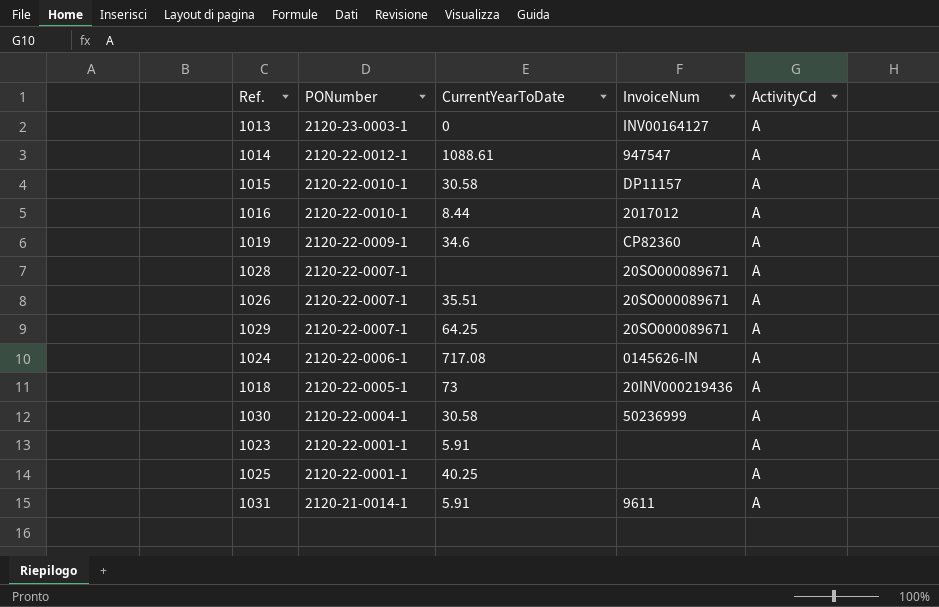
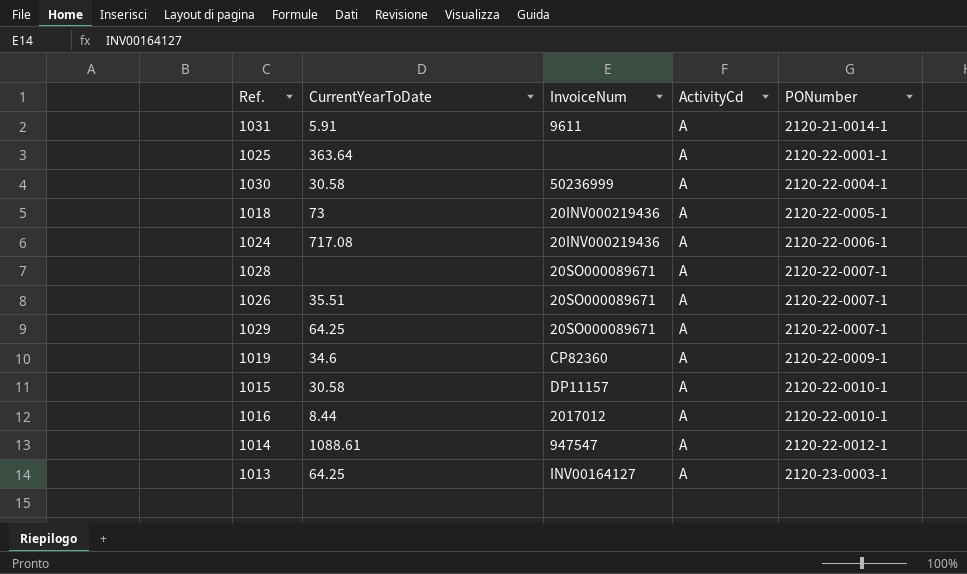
row order: PONumber descending -> PONumber ascending
column PONumber | position: 2 -> 5
row 1023: 2120-22-0001-1 | 5.91 | none | A -> none
1025 | CurrentYearToDate: 40.25 -> 363.64
1024 | InvoiceNum: 0145626-IN -> 20INV000219436
1013 | CurrentYearToDate: 0 -> 64.25

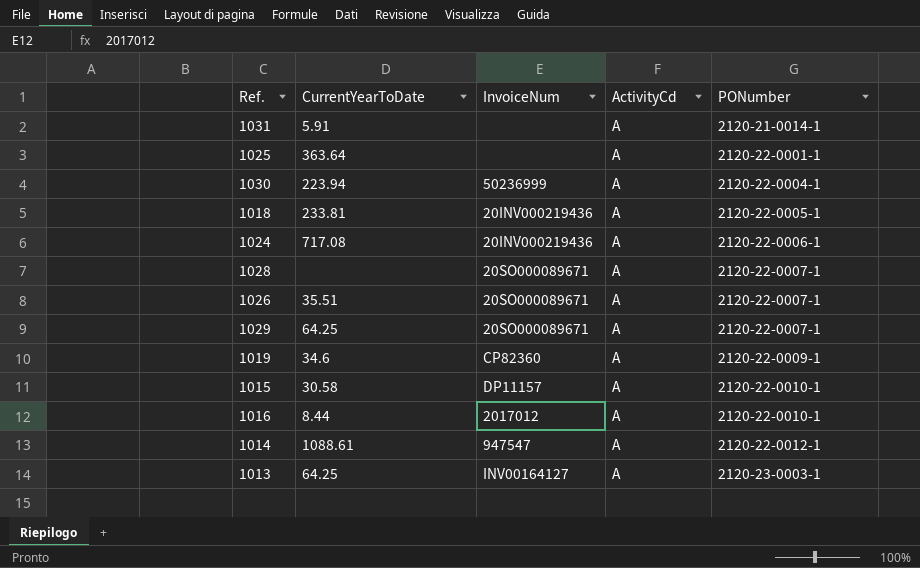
1031 | InvoiceNum: 9611 -> none
1030 | CurrentYearToDate: 30.58 -> 223.94
1018 | CurrentYearToDate: 73 -> 233.81

